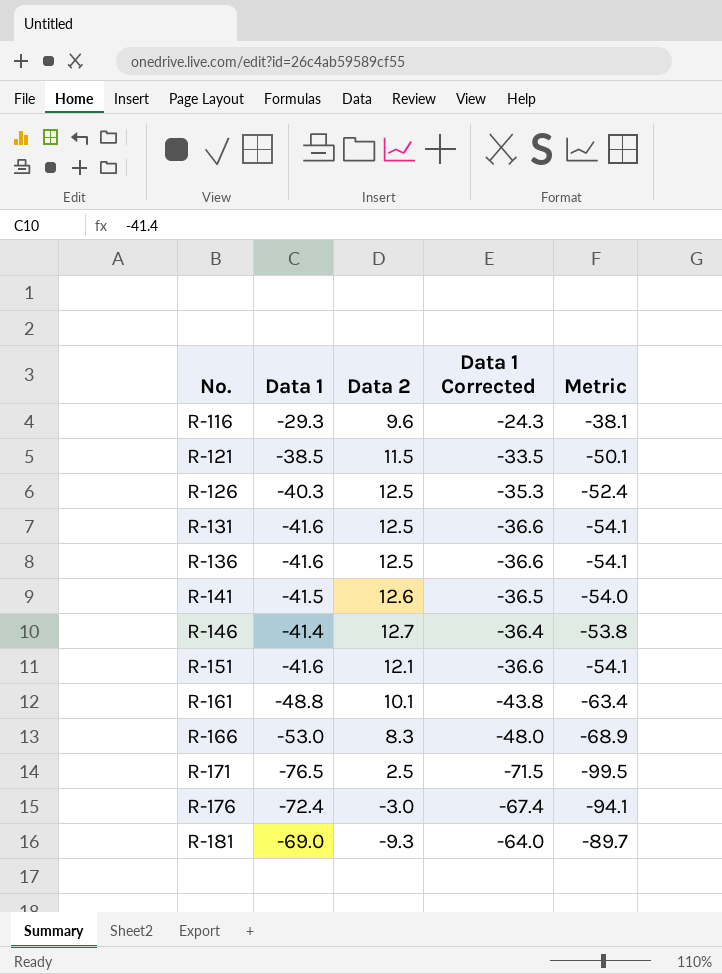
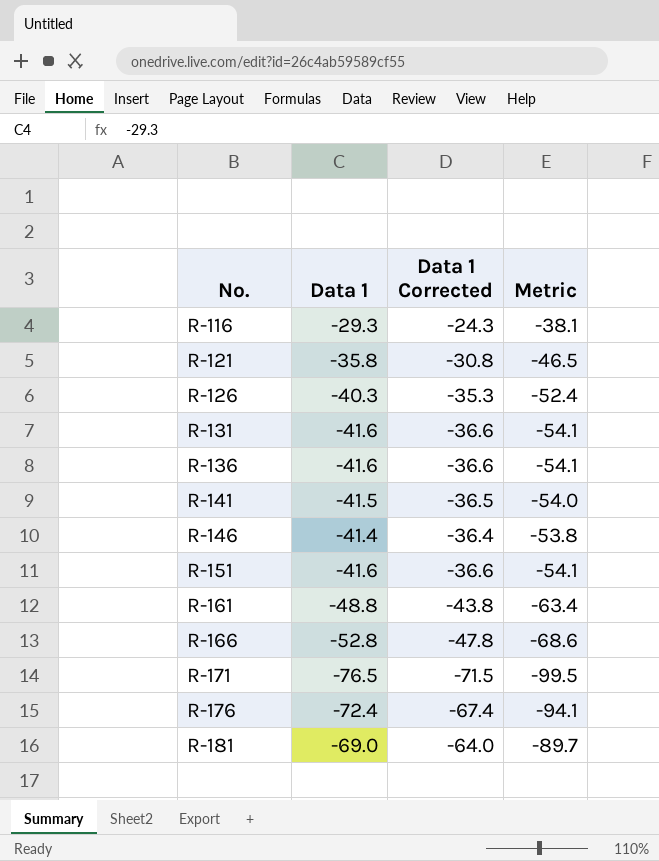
column Data 2 | position: 3 -> none
R-121 | Data 1: -38.5 -> -35.8
R-121 | Data 1 Corrected: -33.5 -> -30.8
R-121 | Metric: -50.1 -> -46.5
R-166 | Data 1: -53.0 -> -52.8
R-166 | Data 1 Corrected: -48.0 -> -47.8
R-166 | Metric: -68.9 -> -68.6

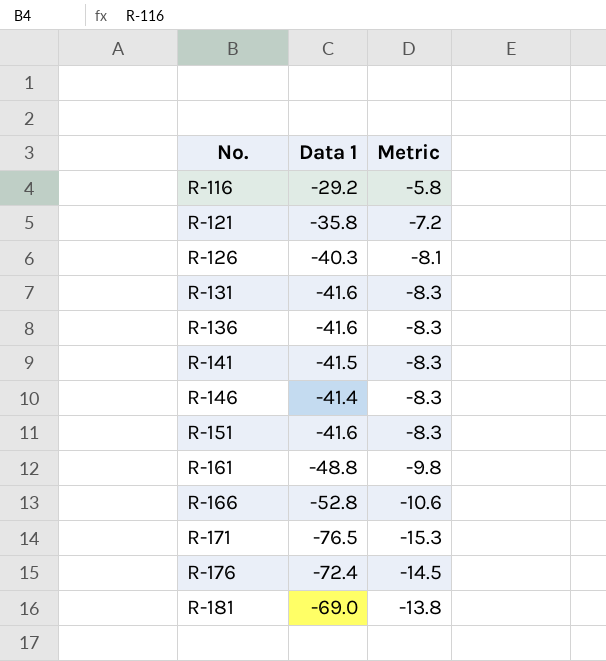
column Data 1 Corrected | formula: [Data 1] + 5 -> none
column Metric | formula: [Data 1] * 1.3 -> [Data 1] * 0.2
R-116 | Data 1: -29.3 -> -29.2

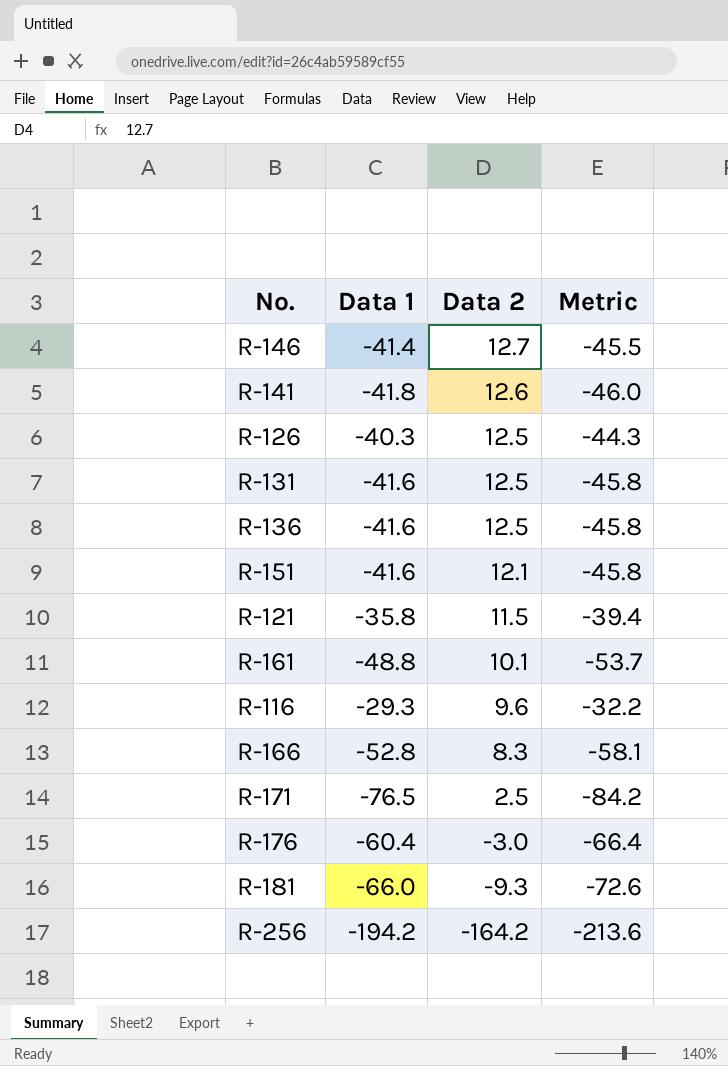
row order: No. ascending -> Data 2 descending
column Data 2 | position: none -> 3
column Metric | formula: [Data 1] * 0.2 -> [Data 1] * 1.1
R-141 | Data 1: -41.5 -> -41.8
R-116 | Data 1: -29.2 -> -29.3
R-176 | Data 1: -72.4 -> -60.4
R-181 | Data 1: -69.0 -> -66.0
row R-256: none -> -194.2 | -164.2 | -213.6

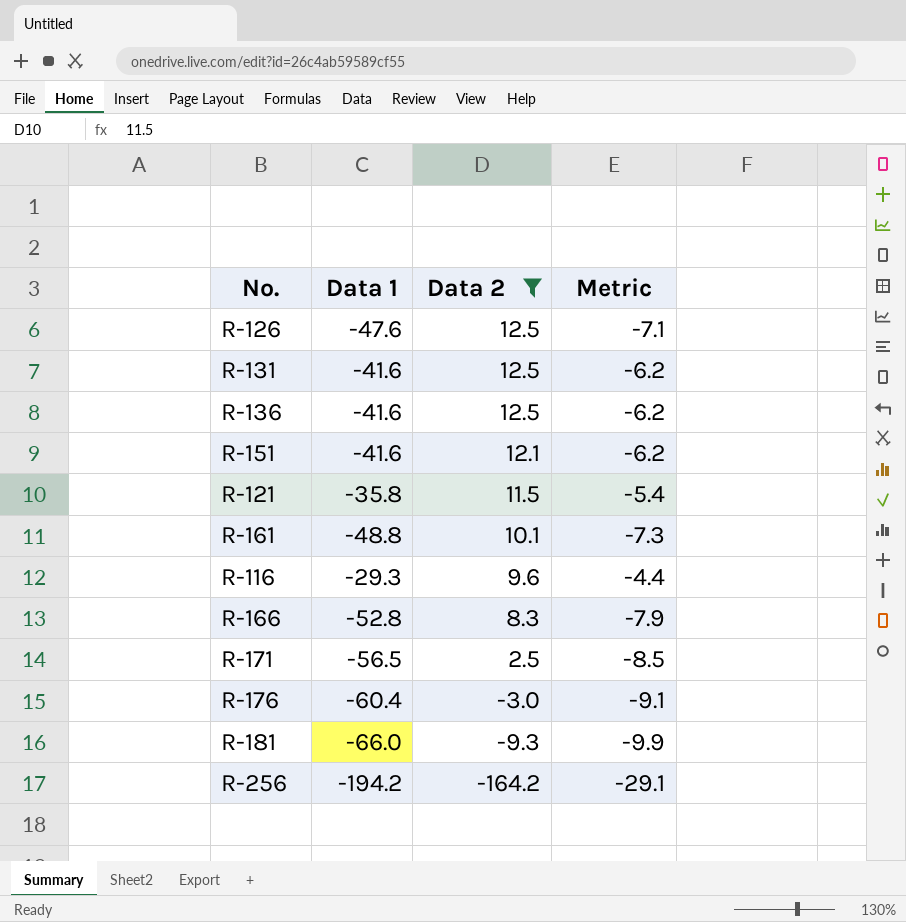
filter: none -> Data 2 <= 12.5
column Metric | formula: [Data 1] * 1.1 -> [Data 1] * 0.15
R-126 | Data 1: -40.3 -> -47.6
R-171 | Data 1: -76.5 -> -56.5

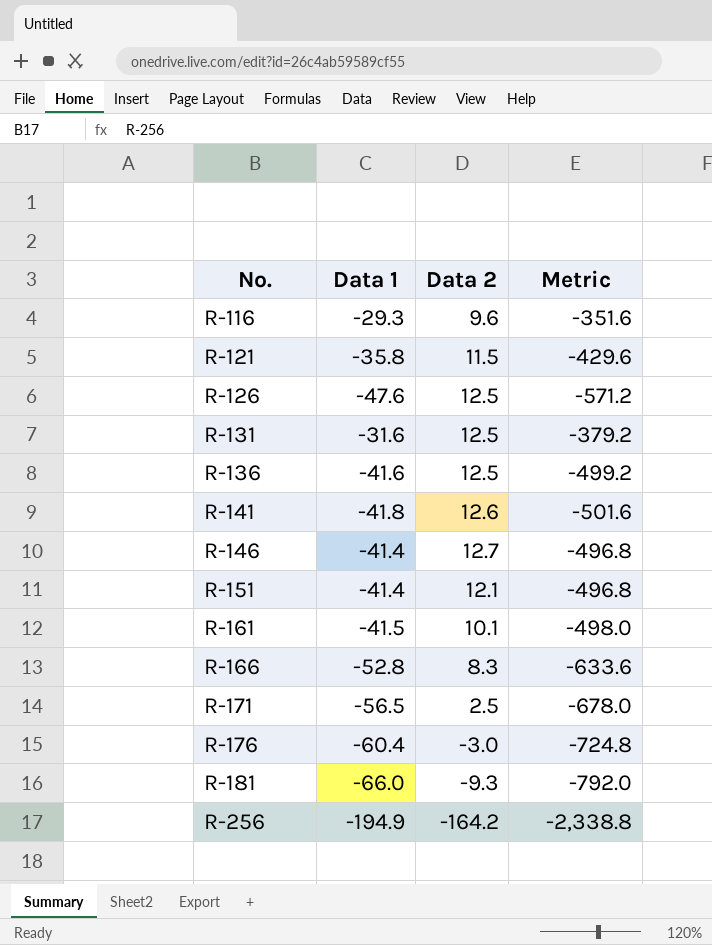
filter: Data 2 <= 12.5 -> none
row order: Data 2 descending -> No. ascending
column Metric | formula: [Data 1] * 0.15 -> [Data 1] * 12
R-131 | Data 1: -41.6 -> -31.6
R-151 | Data 1: -41.6 -> -41.4
R-161 | Data 1: -48.8 -> -41.5
R-256 | Data 1: -194.2 -> -194.9

